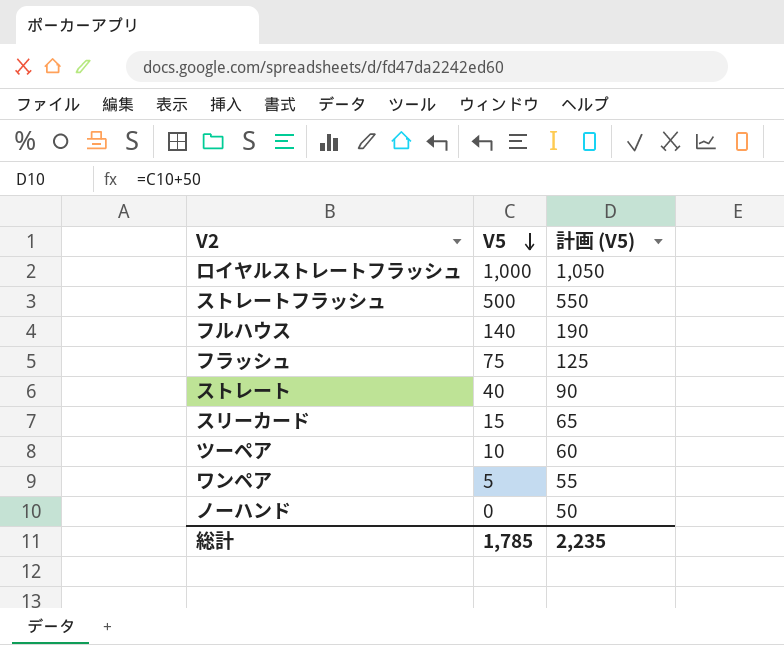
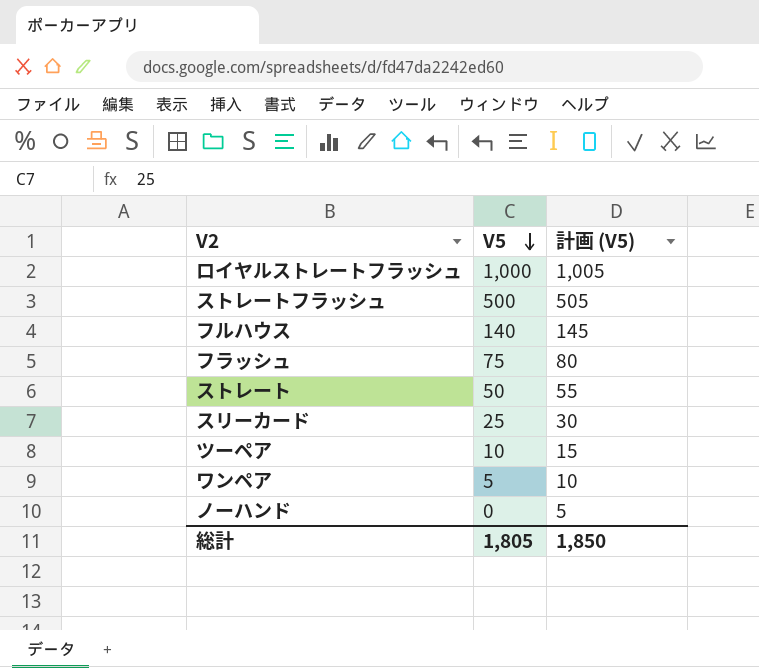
column 計画 (V5) | formula: [V5] + 50 -> [V5] + 5
ストレート | V5: 40 -> 50
スリーカード | V5: 15 -> 25
総計 | V5: 1,785 -> 1,805
総計 | 計画 (V5): 2,235 -> 1,850

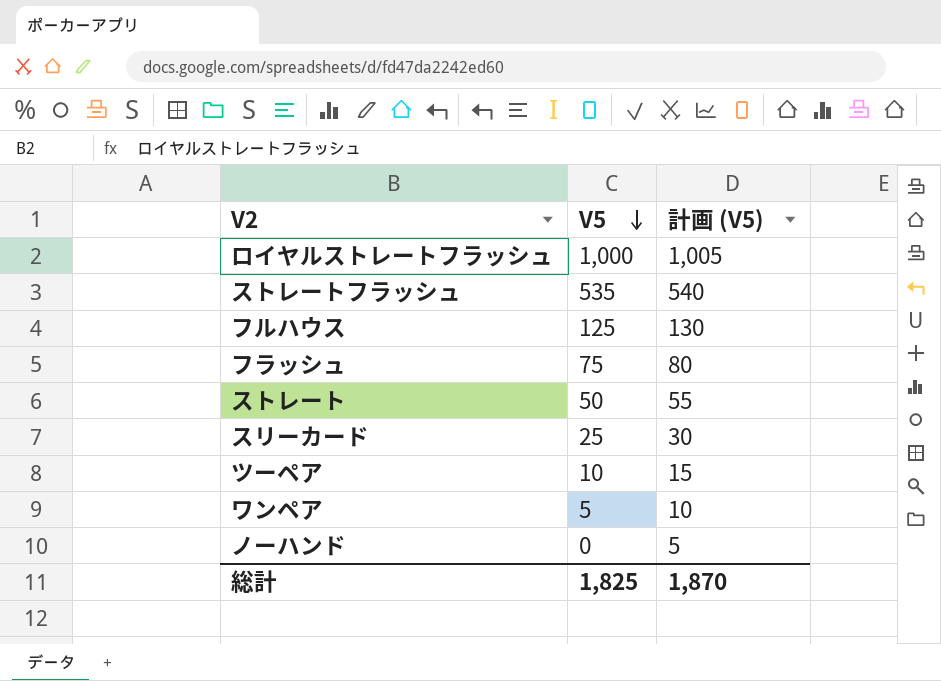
ストレートフラッシュ | V5: 500 -> 535
ストレートフラッシュ | 計画 (V5): 505 -> 540
フルハウス | V5: 140 -> 125
フルハウス | 計画 (V5): 145 -> 130
総計 | V5: 1,805 -> 1,825
総計 | 計画 (V5): 1,850 -> 1,870

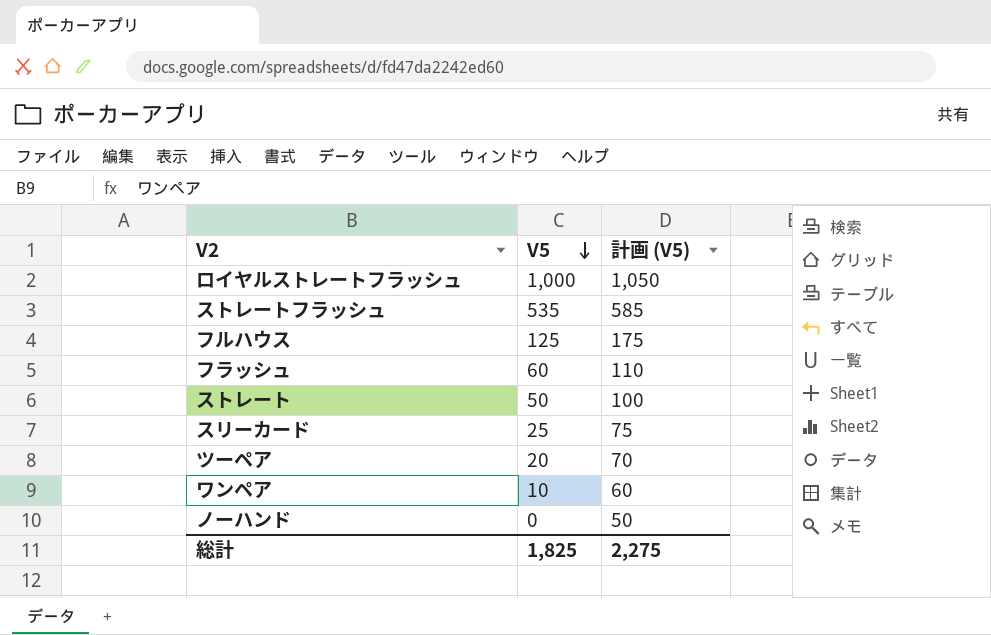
column 計画 (V5) | formula: [V5] + 5 -> [V5] + 50
フラッシュ | V5: 75 -> 60
ツーペア | V5: 10 -> 20
ワンペア | V5: 5 -> 10
総計 | 計画 (V5): 1,870 -> 2,275

